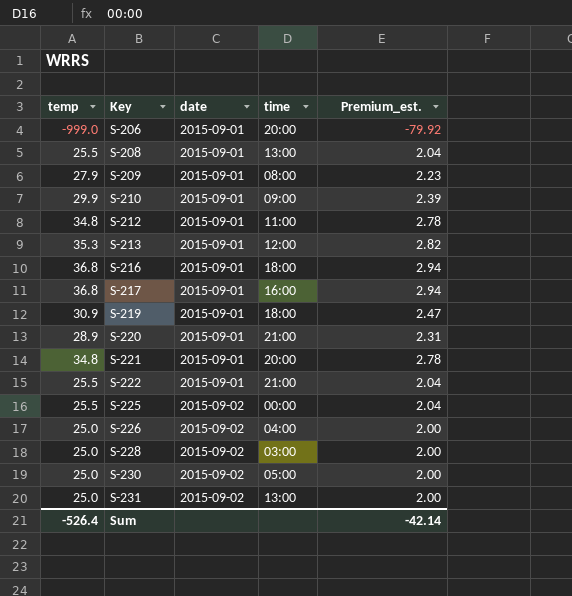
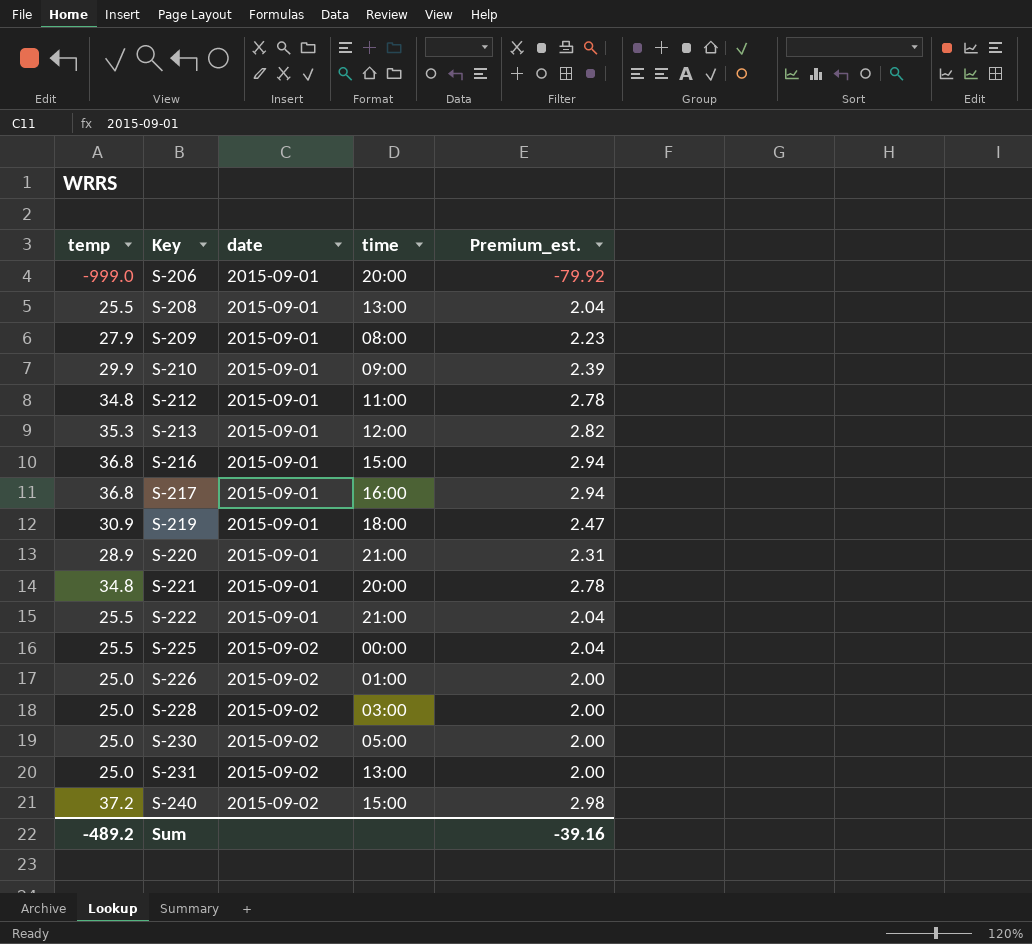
S-216 | time: 18:00 -> 15:00
S-226 | time: 04:00 -> 01:00
row S-240: none -> 37.2 | 2015-09-02 | 15:00 | 2.98
Sum | temp: -526.4 -> -489.2
Sum | Premium_est.: -42.14 -> -39.16

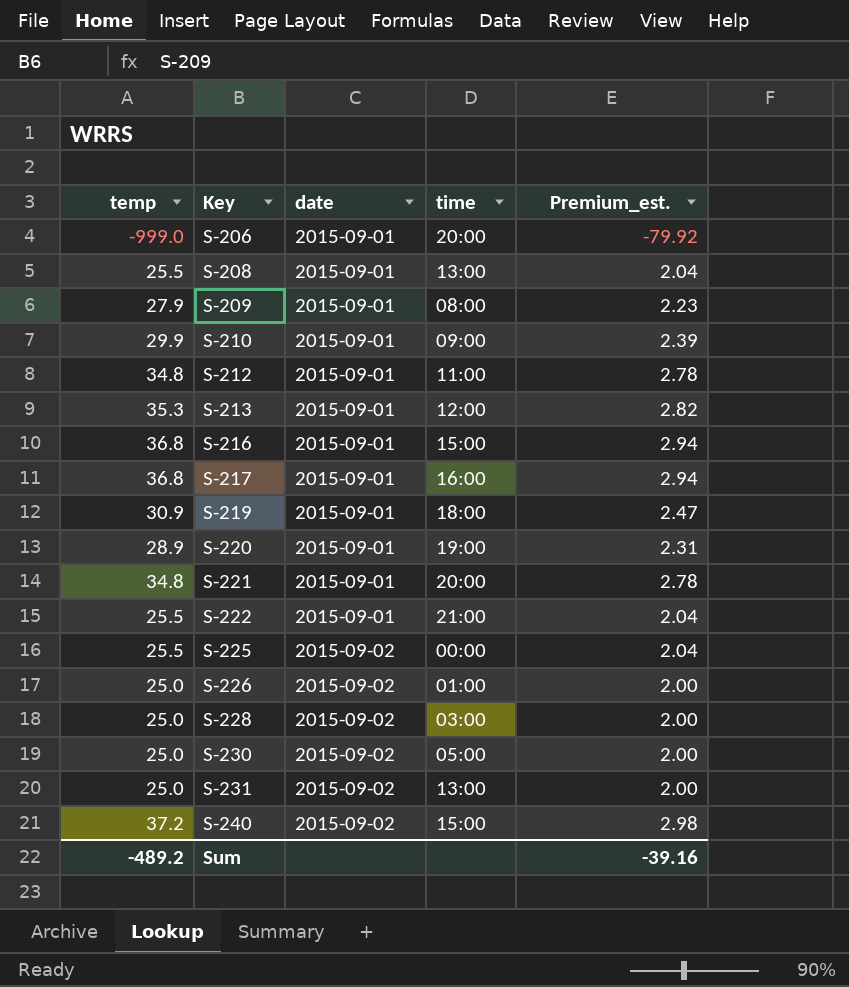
S-220 | time: 21:00 -> 19:00

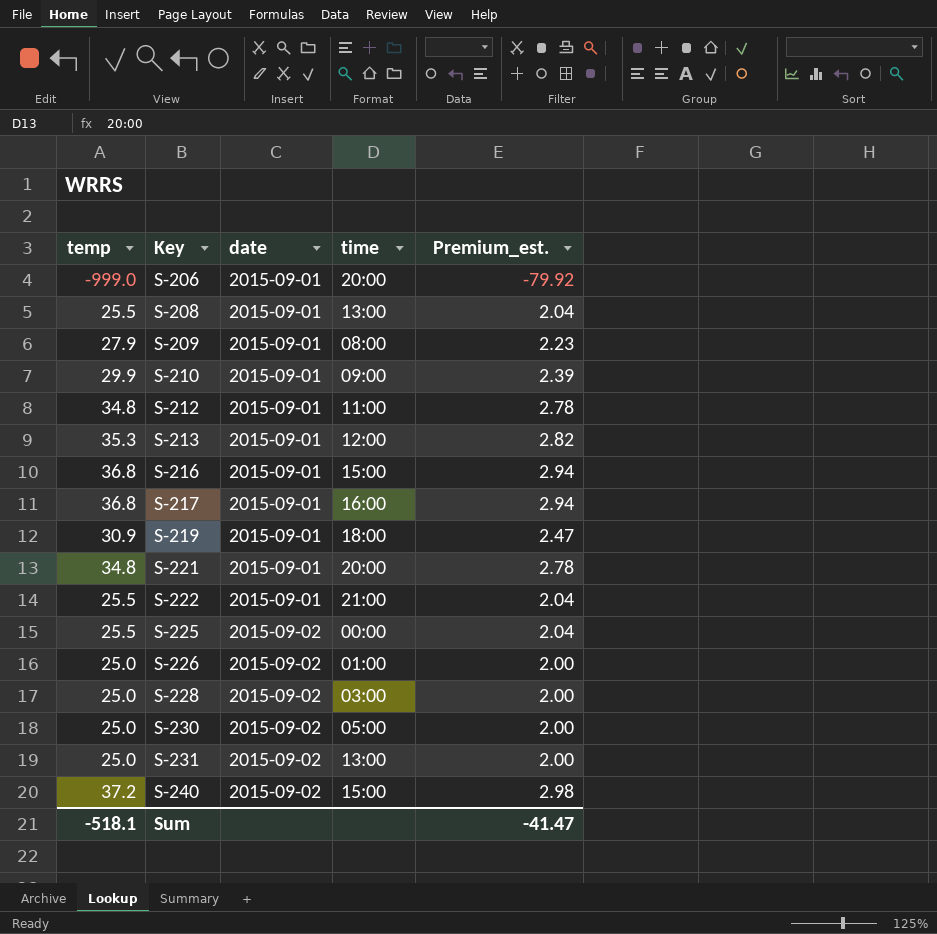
row S-220: 28.9 | 2015-09-01 | 19:00 | 2.31 -> none
Sum | temp: -489.2 -> -518.1
Sum | Premium_est.: -39.16 -> -41.47

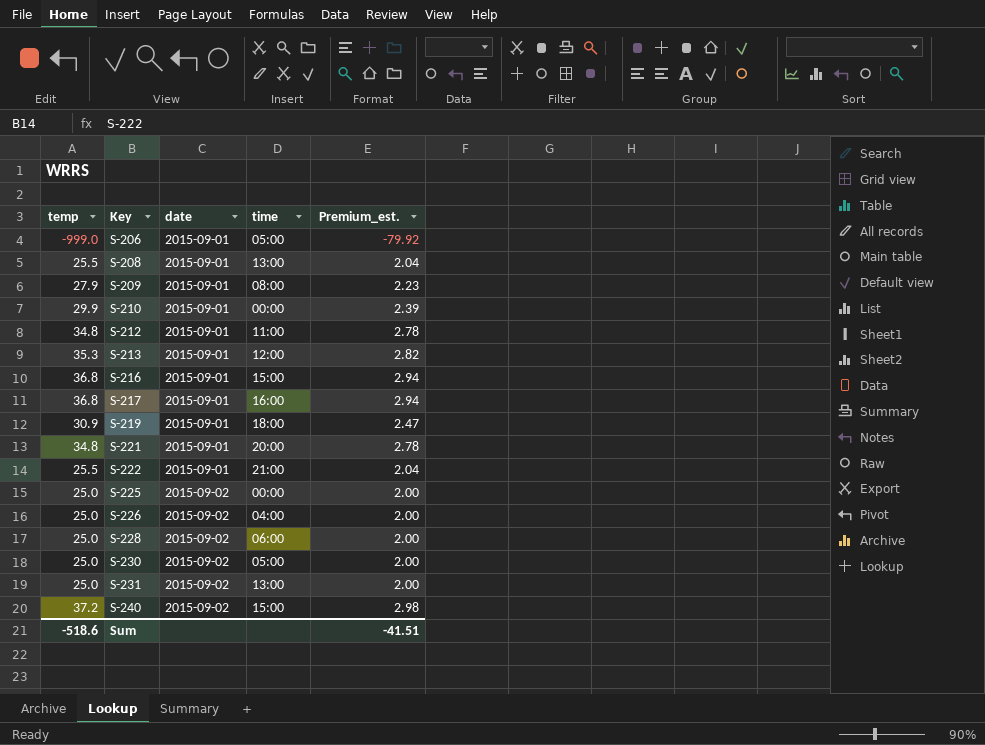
S-206 | time: 20:00 -> 05:00
S-210 | time: 09:00 -> 00:00
S-225 | temp: 25.5 -> 25.0
S-225 | Premium_est.: 2.04 -> 2.00
S-226 | time: 01:00 -> 04:00
S-228 | time: 03:00 -> 06:00
Sum | temp: -518.1 -> -518.6
Sum | Premium_est.: -41.47 -> -41.51

